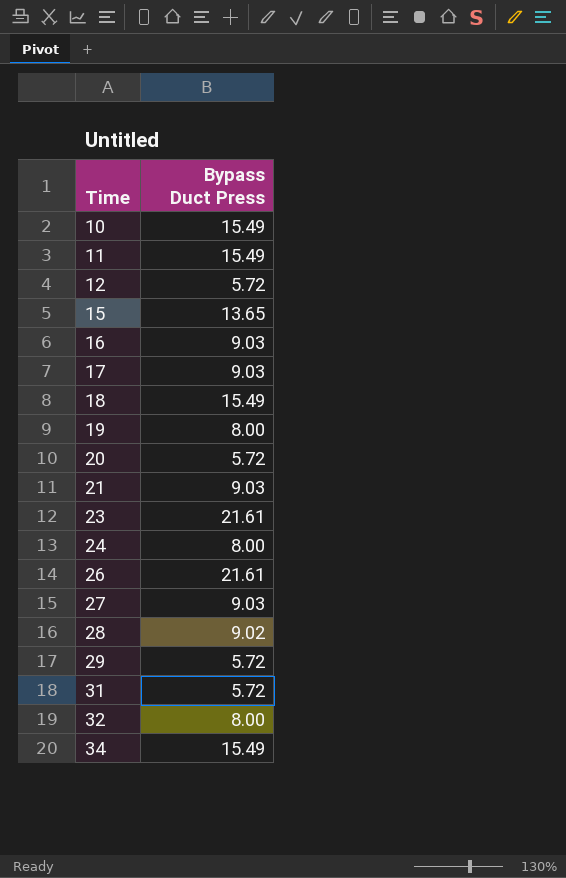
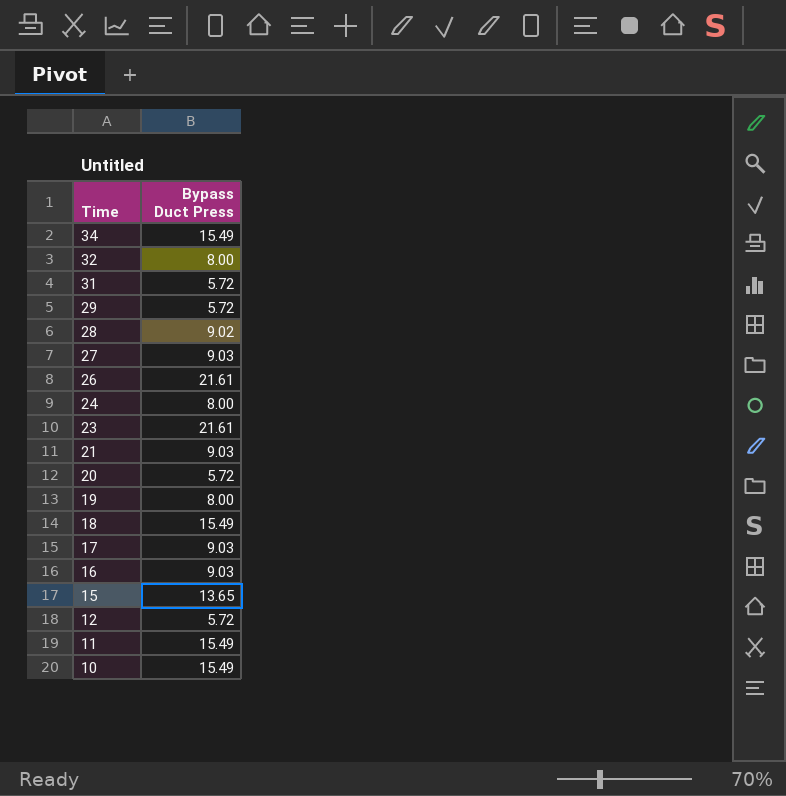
row order: Time ascending -> Time descending

